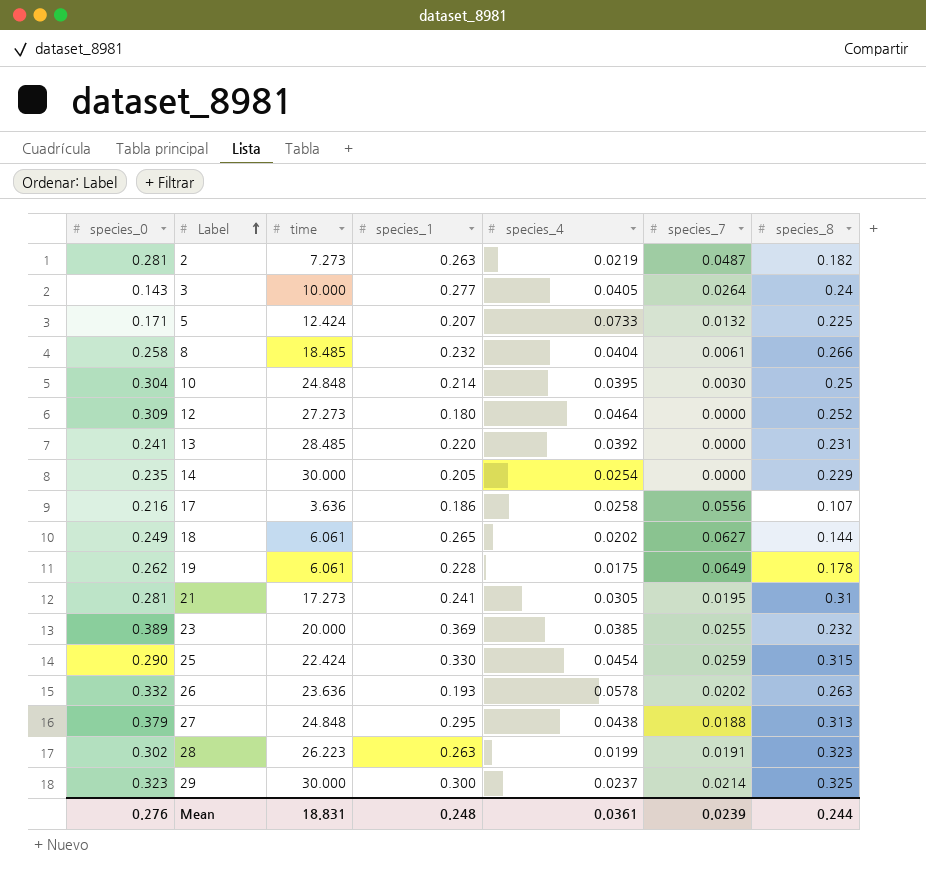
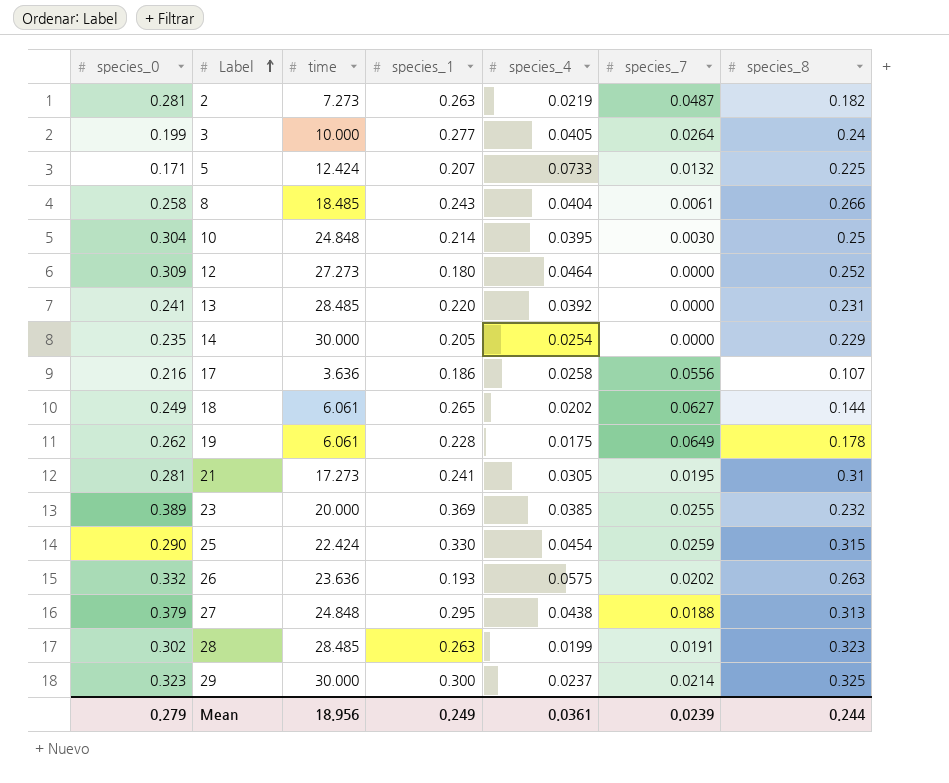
3 | species_0: 0.143 -> 0.199
8 | species_1: 0.232 -> 0.243
26 | species_4: 0.0578 -> 0.0575
28 | time: 26.223 -> 28.485
Mean | species_0: 0.276 -> 0.279
Mean | time: 18.831 -> 18.956
Mean | species_1: 0.248 -> 0.249

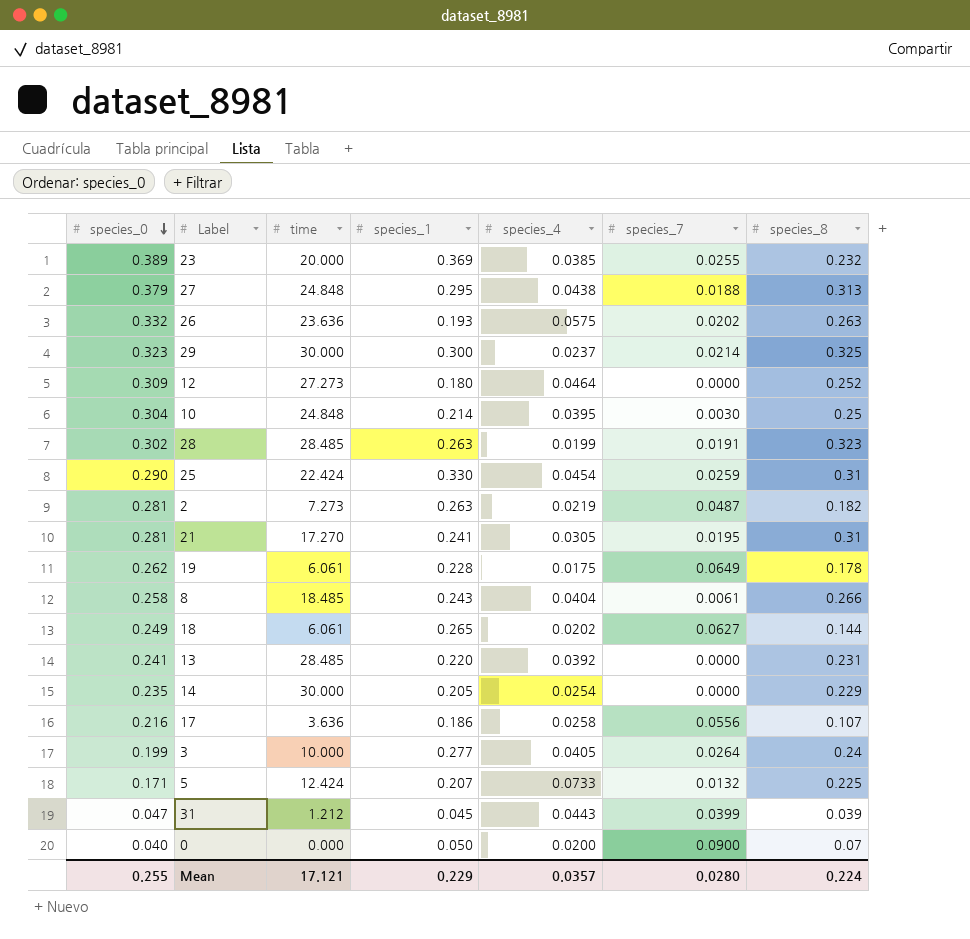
row order: Label ascending -> species_0 descending
25 | species_8: 0.315 -> 0.31
21 | time: 17.273 -> 17.270
row 31: none -> 0.047 | 1.212 | 0.045 | 0.0443 | 0.0399 | 0.039
row 0: none -> 0.040 | 0.000 | 0.050 | 0.0200 | 0.0900 | 0.07
Mean | species_0: 0.279 -> 0.255
Mean | time: 18.956 -> 17.121
Mean | species_1: 0.249 -> 0.229
Mean | species_4: 0.0361 -> 0.0357
Mean | species_7: 0.0239 -> 0.0280
Mean | species_8: 0.244 -> 0.224

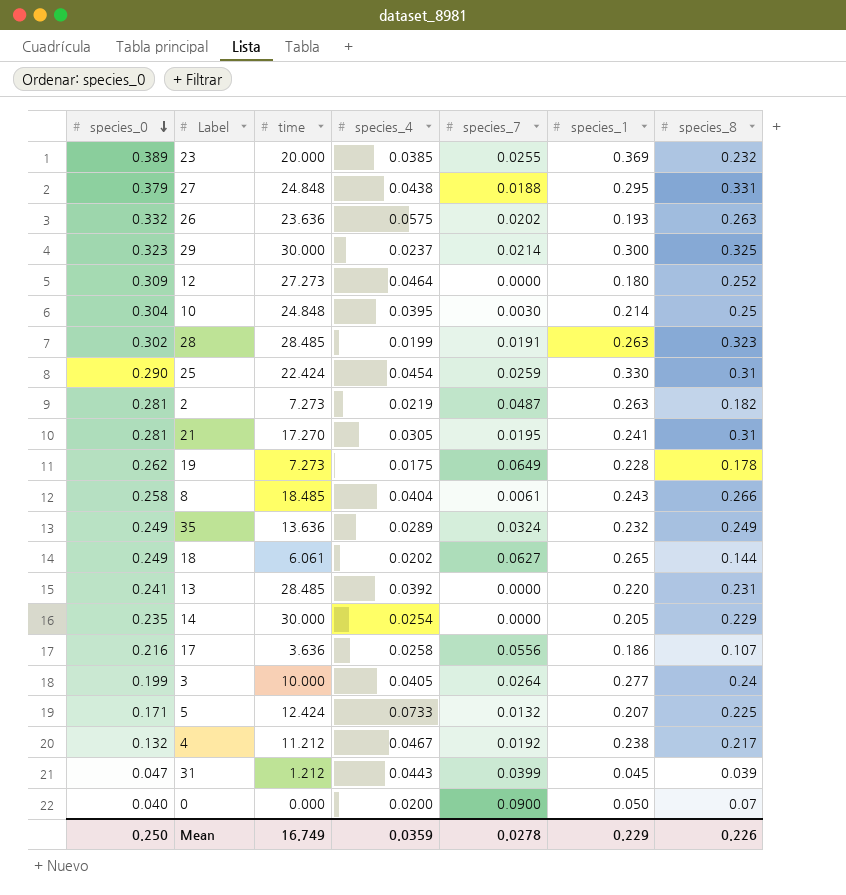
column species_1 | position: 4 -> 6
27 | species_8: 0.313 -> 0.331
19 | time: 6.061 -> 7.273
row 35: none -> 0.249 | 13.636 | 0.0289 | 0.0324 | 0.232 | 0.249
row 4: none -> 0.132 | 11.212 | 0.0467 | 0.0192 | 0.238 | 0.217
Mean | species_0: 0.255 -> 0.250
Mean | time: 17.121 -> 16.749
Mean | species_4: 0.0357 -> 0.0359
Mean | species_7: 0.0280 -> 0.0278
Mean | species_8: 0.224 -> 0.226

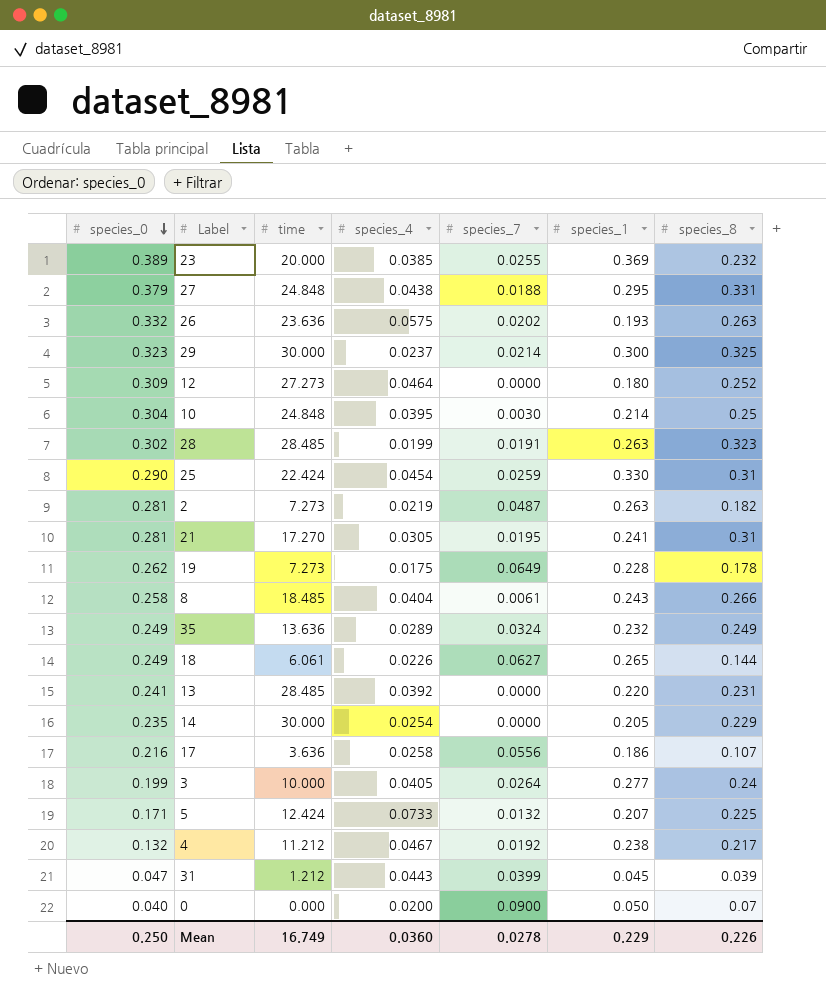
18 | species_4: 0.0202 -> 0.0226
Mean | species_4: 0.0359 -> 0.0360

